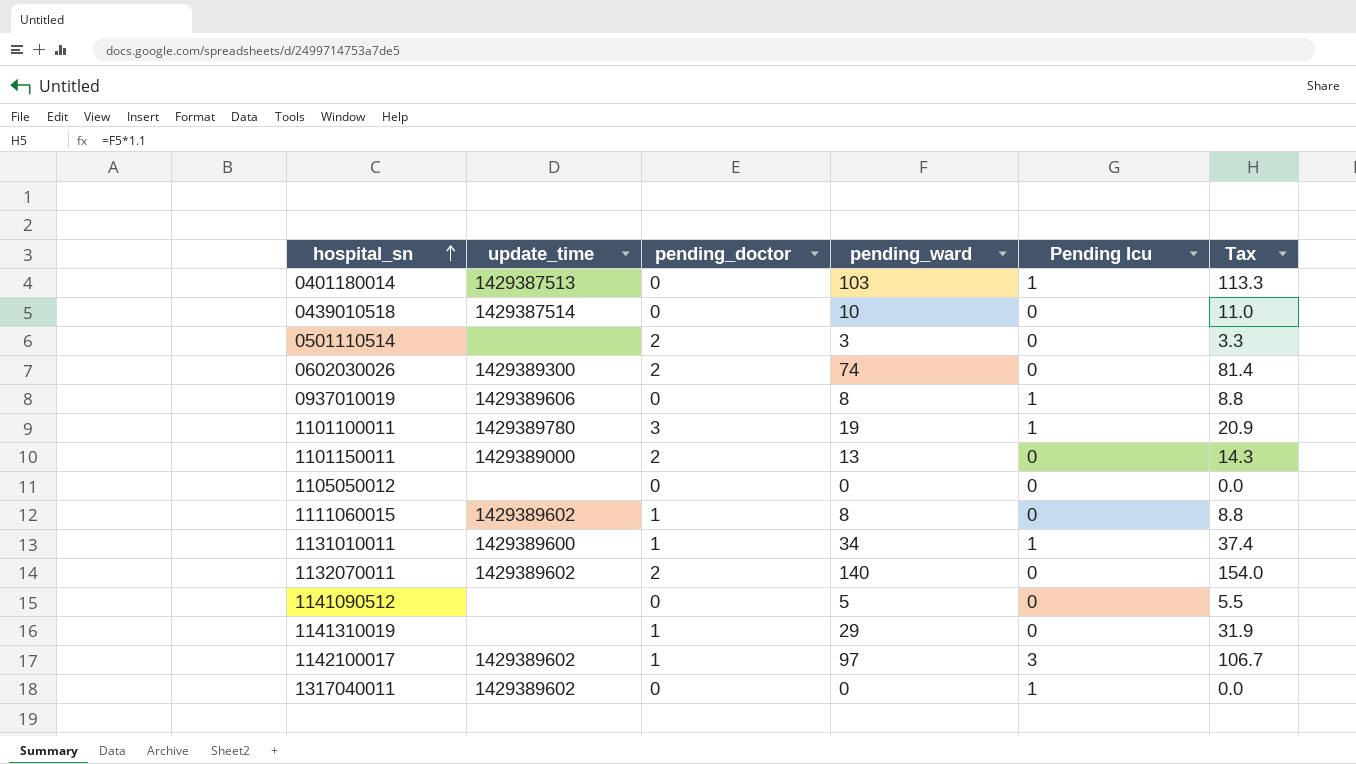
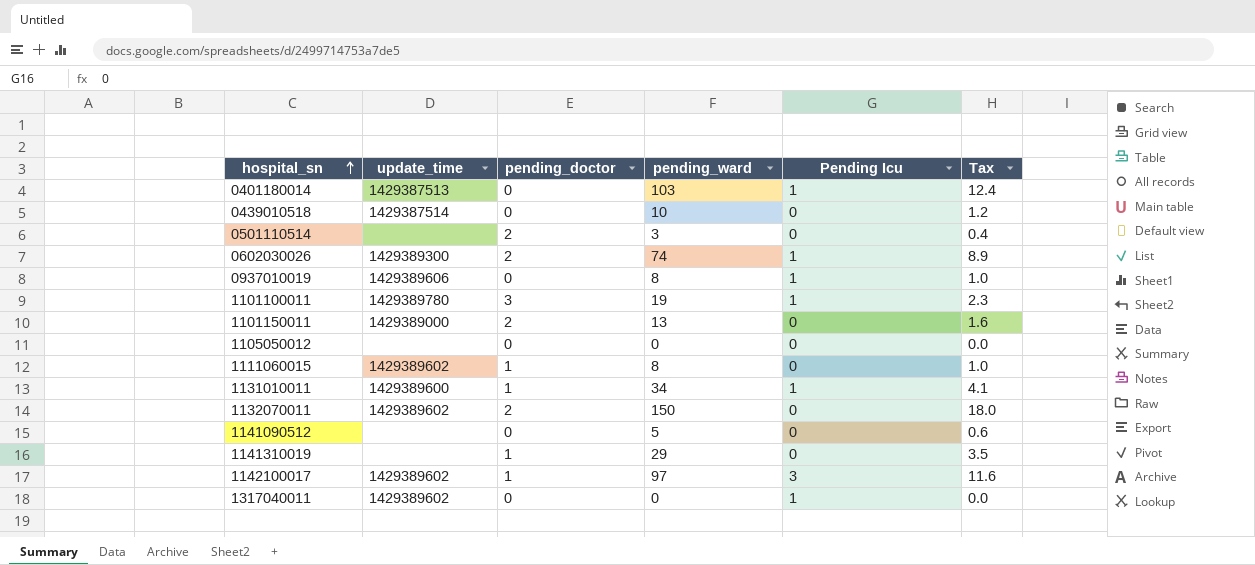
column Tax | formula: [pending_ward] * 1.1 -> [pending_ward] * 0.12
0602030026 | Pending Icu: 0 -> 1
1132070011 | pending_ward: 140 -> 150

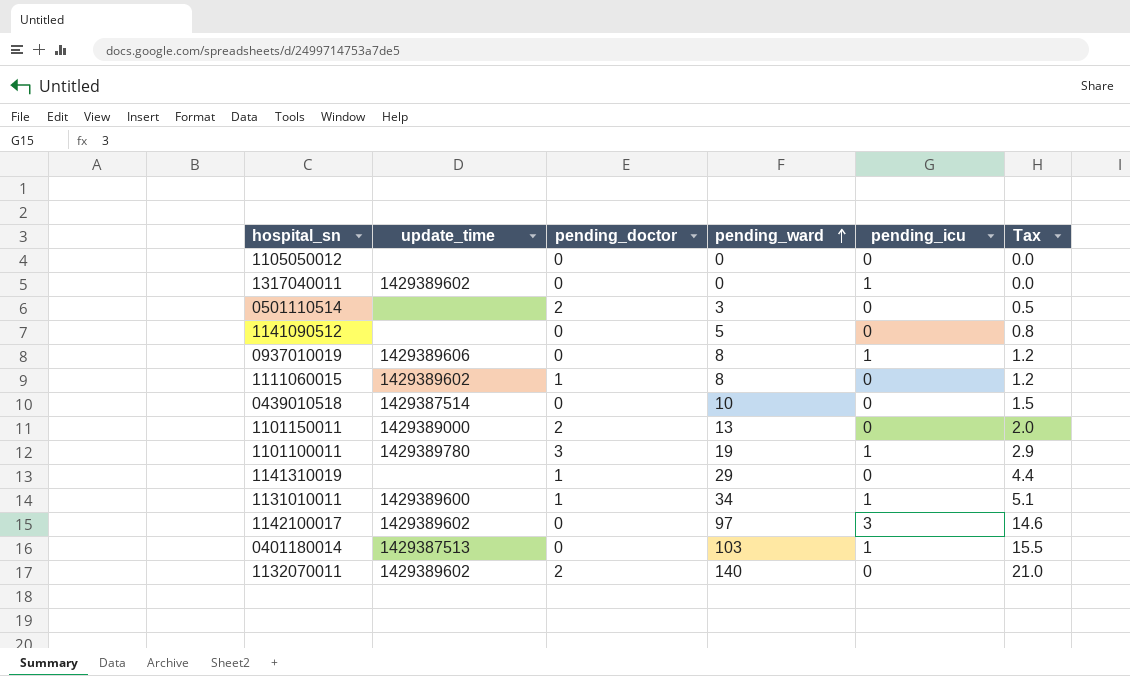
row order: hospital_sn ascending -> pending_ward ascending
column name: Pending Icu -> pending_icu
column Tax | formula: [pending_ward] * 0.12 -> [pending_ward] * 0.15
row 0602030026: 1429389300 | 2 | 74 | 1 | 8.9 -> none
1142100017 | pending_doctor: 1 -> 0
1132070011 | pending_ward: 150 -> 140

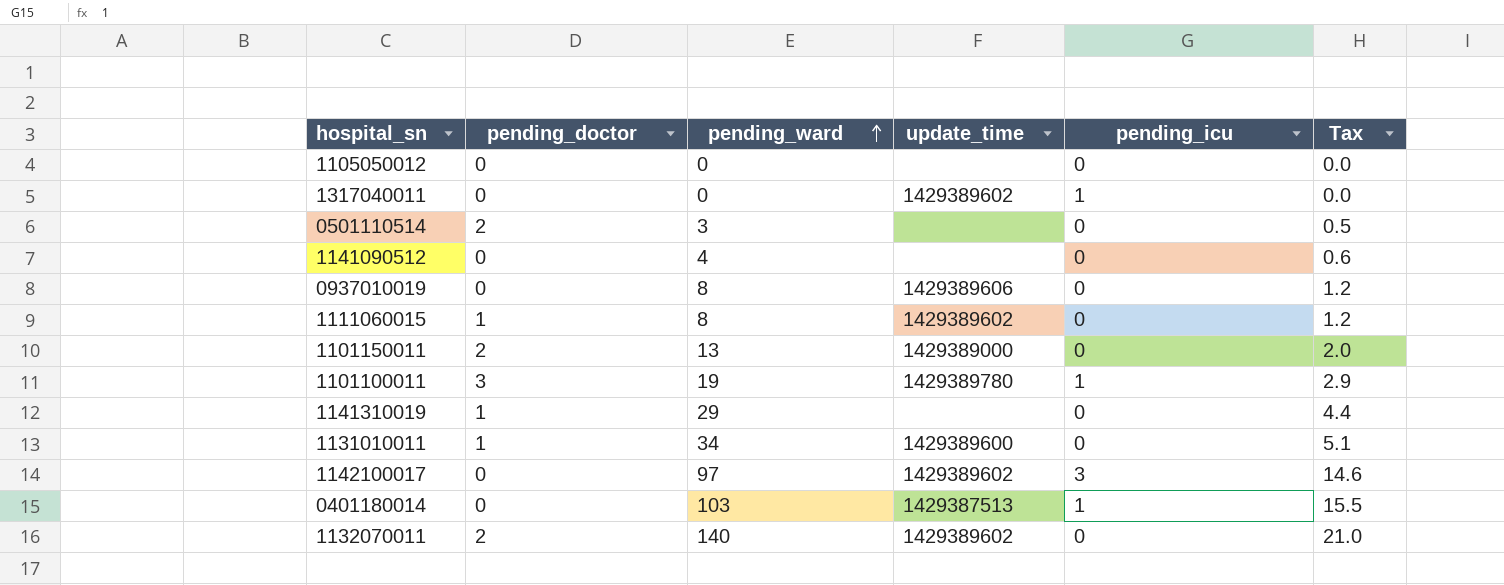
column update_time | position: 2 -> 4
row 0439010518: 1429387514 | 0 | 10 | 0 | 1.5 -> none
1141090512 | pending_ward: 5 -> 4
1141090512 | Tax: 0.8 -> 0.6
0937010019 | pending_icu: 1 -> 0
1131010011 | pending_icu: 1 -> 0

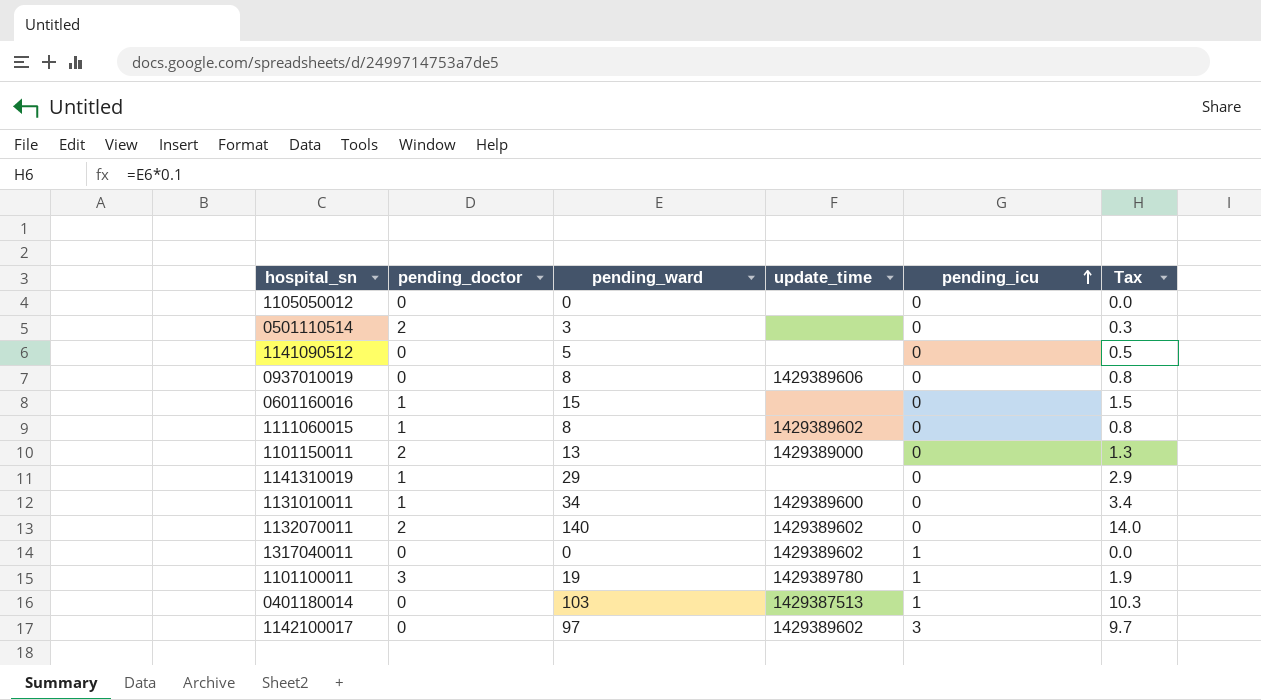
row order: pending_ward ascending -> pending_icu ascending
column Tax | formula: [pending_ward] * 0.15 -> [pending_ward] * 0.1
1141090512 | pending_ward: 4 -> 5
row 0601160016: none -> 1 | 15 | none | 0 | 1.5

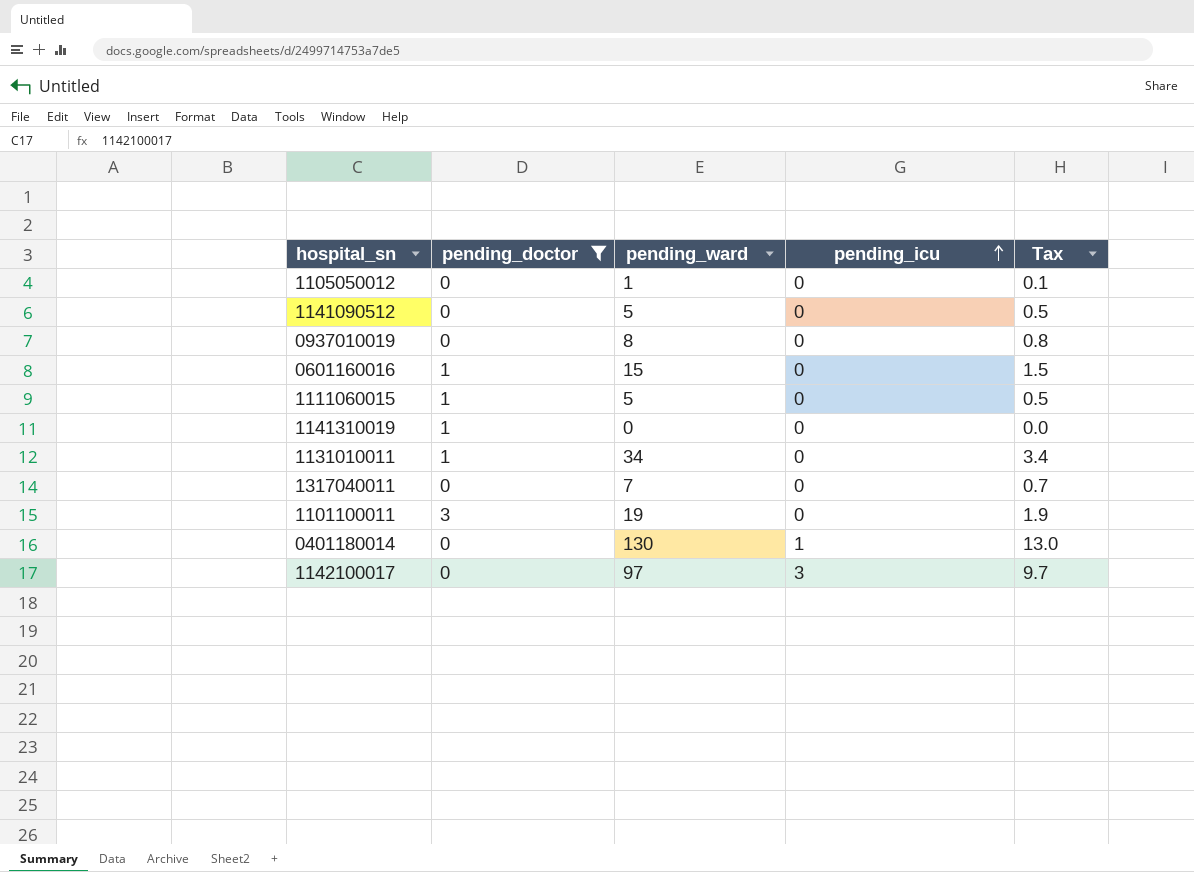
filter: none -> pending_doctor != 2
column update_time | position: 4 -> none
1105050012 | pending_ward: 0 -> 1
1105050012 | Tax: 0.0 -> 0.1
1111060015 | pending_ward: 8 -> 5
1111060015 | Tax: 0.8 -> 0.5
1141310019 | pending_ward: 29 -> 0
1141310019 | Tax: 2.9 -> 0.0
1317040011 | pending_ward: 0 -> 7
1317040011 | pending_icu: 1 -> 0
1317040011 | Tax: 0.0 -> 0.7
1101100011 | pending_icu: 1 -> 0
0401180014 | pending_ward: 103 -> 130
0401180014 | Tax: 10.3 -> 13.0

